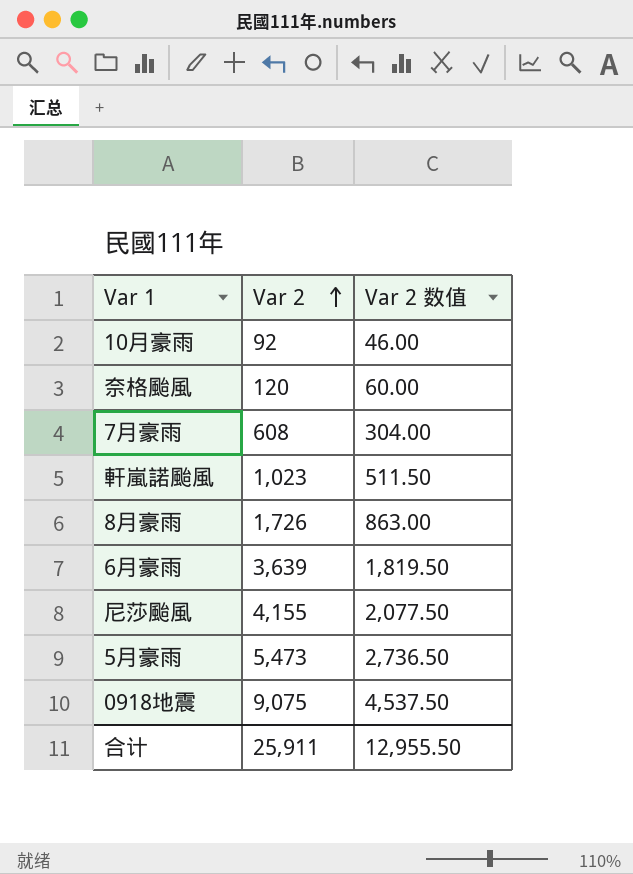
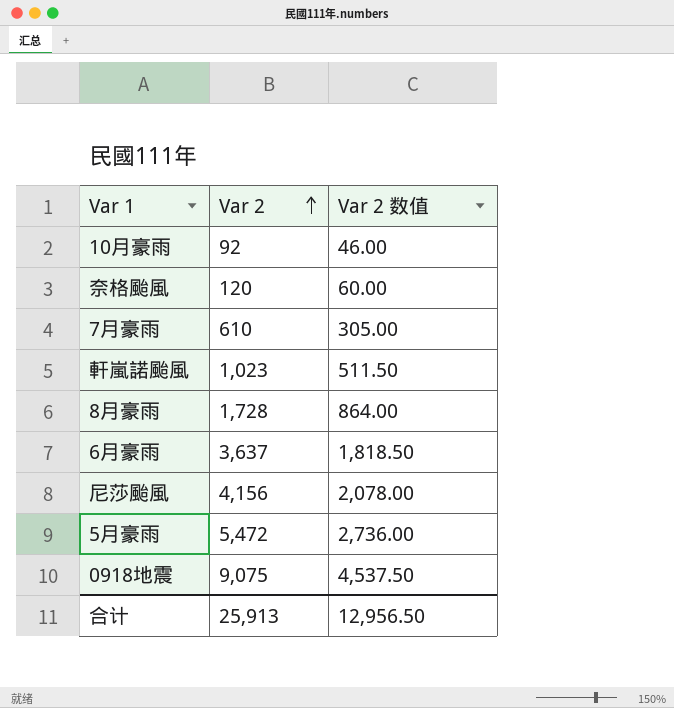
7月豪雨 | Var 2: 608 -> 610
7月豪雨 | Var 2 数值: 304.00 -> 305.00
8月豪雨 | Var 2: 1,726 -> 1,728
8月豪雨 | Var 2 数值: 863.00 -> 864.00
6月豪雨 | Var 2: 3,639 -> 3,637
6月豪雨 | Var 2 数值: 1,819.50 -> 1,818.50
尼莎颱風 | Var 2: 4,155 -> 4,156
尼莎颱風 | Var 2 数值: 2,077.50 -> 2,078.00
5月豪雨 | Var 2: 5,473 -> 5,472
5月豪雨 | Var 2 数值: 2,736.50 -> 2,736.00
合计 | Var 2: 25,911 -> 25,913
合计 | Var 2 数值: 12,955.50 -> 12,956.50

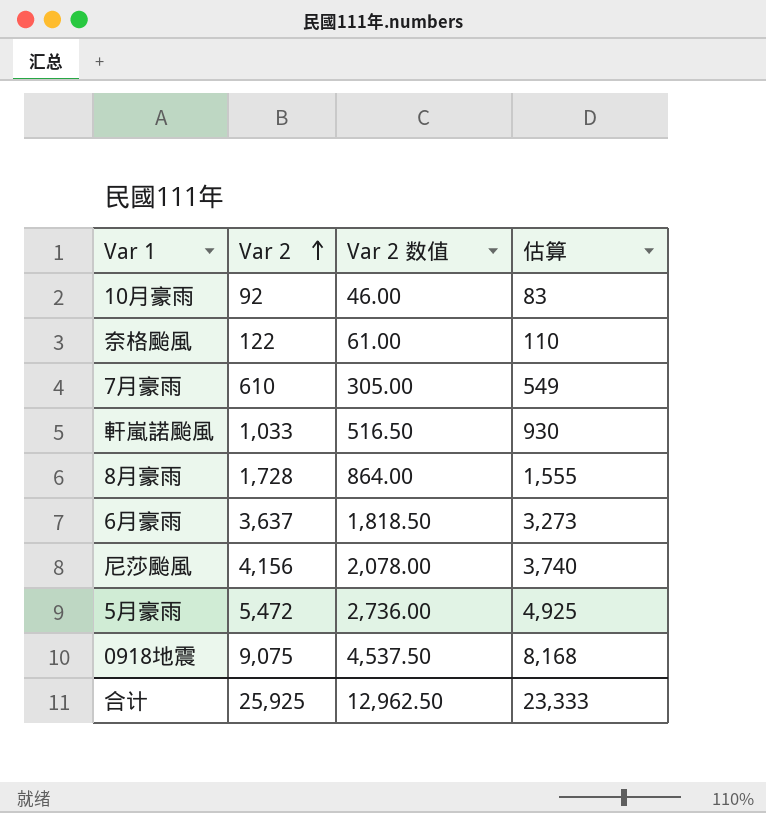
column 估算 | formula: none -> [Var 2] * 0.9
奈格颱風 | Var 2: 120 -> 122
奈格颱風 | Var 2 数值: 60.00 -> 61.00
軒嵐諾颱風 | Var 2: 1,023 -> 1,033
軒嵐諾颱風 | Var 2 数值: 511.50 -> 516.50
合计 | Var 2: 25,913 -> 25,925
合计 | Var 2 数值: 12,956.50 -> 12,962.50

